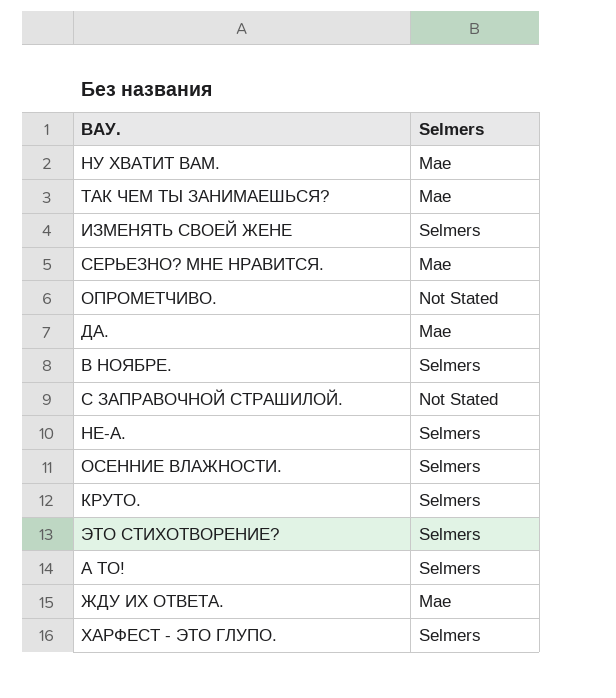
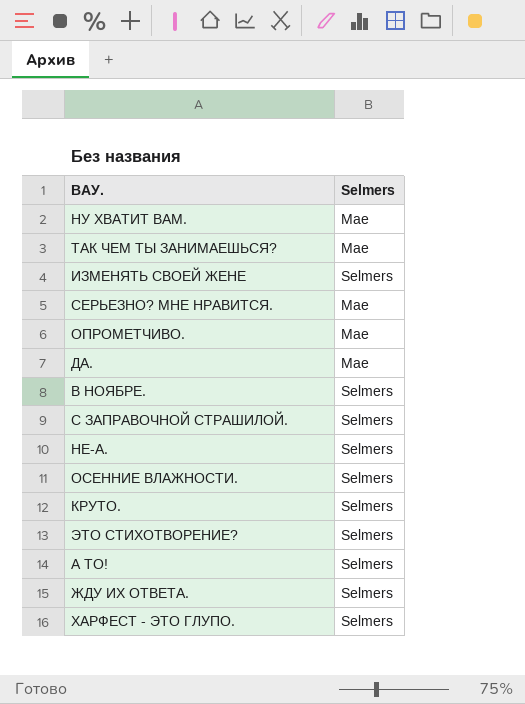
ОПPОМЕТЧИВО. | Selmers: Not Stated -> Mae
С ЗАПPАВОЧНОЙ СТPАШИЛОЙ. | Selmers: Not Stated -> Selmers
ЖДУ ИХ ОТВЕТА. | Selmers: Mae -> Selmers

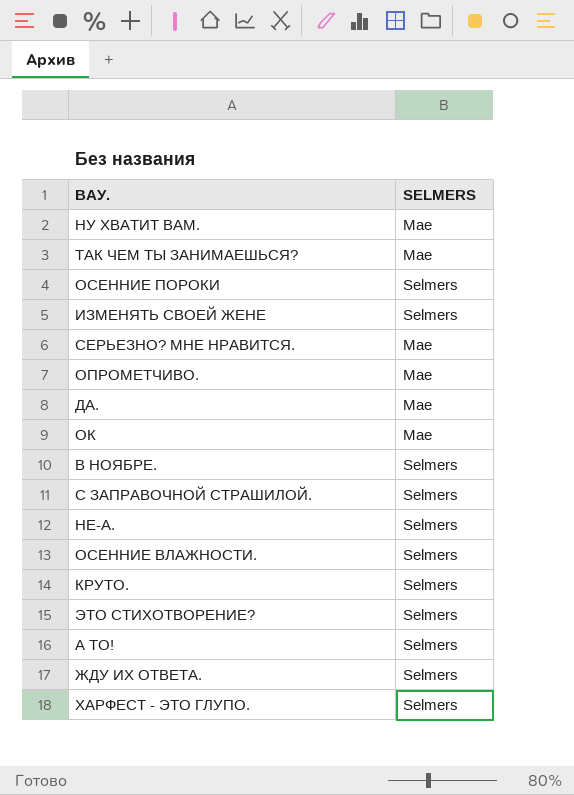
column name: Selmers -> SELMERS
row ОСЕННИЕ ПОPОКИ: none -> Selmers
row ОК: none -> Mae

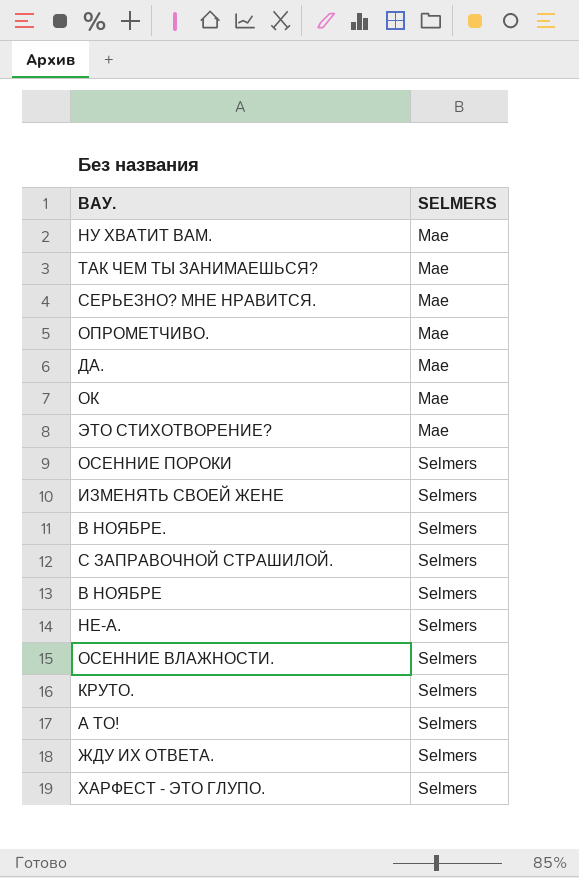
row order: none -> SELMERS ascending
ЭТО СТИХОТВОPЕНИЕ? | SELMERS: Selmers -> Mae
row В НОЯБPЕ: none -> Selmers

